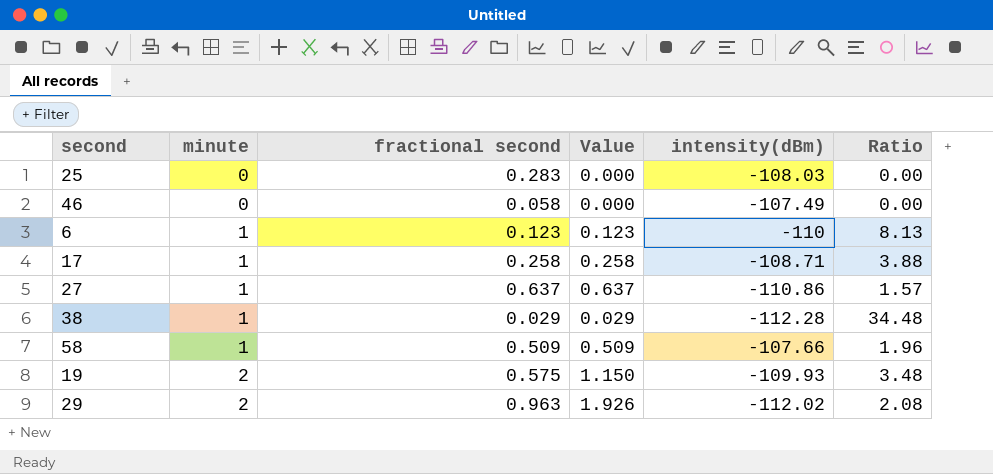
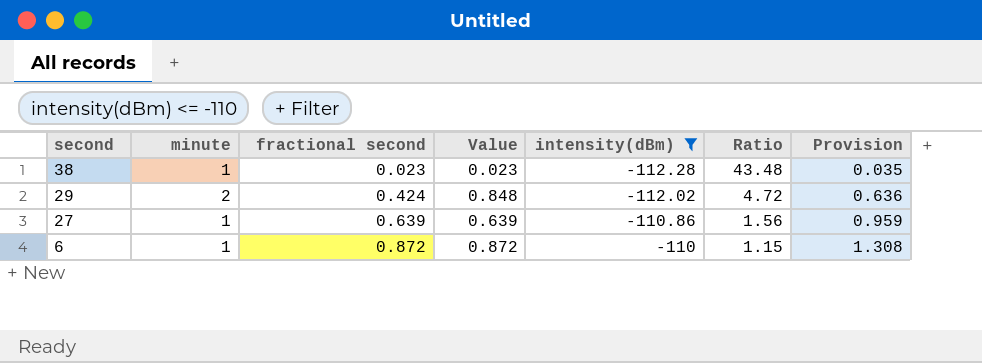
filter: none -> intensity(dBm) <= -110
row order: minute ascending -> second descending
column Provision | formula: none -> [fractional second] * 1.5
38 | fractional second: 0.029 -> 0.023
38 | Value: 0.029 -> 0.023
38 | Ratio: 34.48 -> 43.48
29 | fractional second: 0.963 -> 0.424
29 | Value: 1.926 -> 0.848
29 | Ratio: 2.08 -> 4.72
27 | fractional second: 0.637 -> 0.639
27 | Value: 0.637 -> 0.639
27 | Ratio: 1.57 -> 1.56
6 | fractional second: 0.123 -> 0.872
6 | Value: 0.123 -> 0.872
6 | Ratio: 8.13 -> 1.15

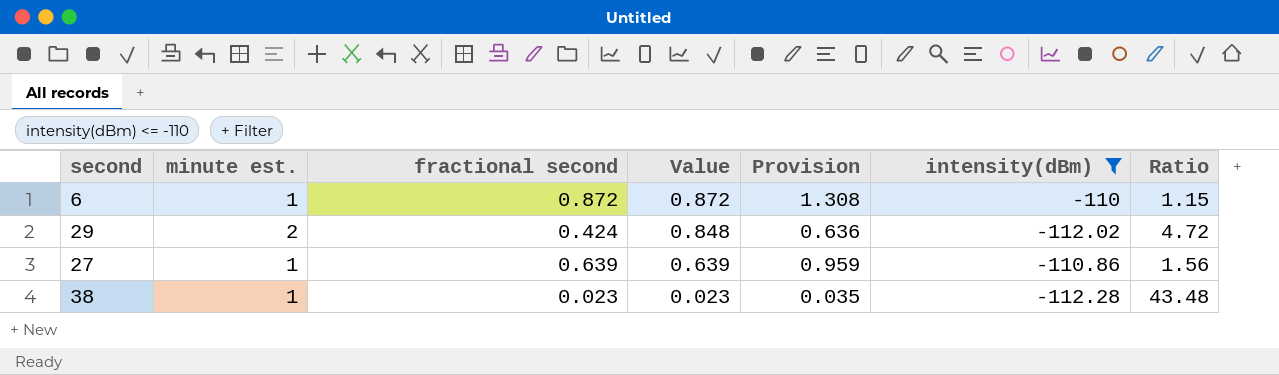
row order: second descending -> Value descending
column name: minute -> minute est.
column Provision | position: 7 -> 5

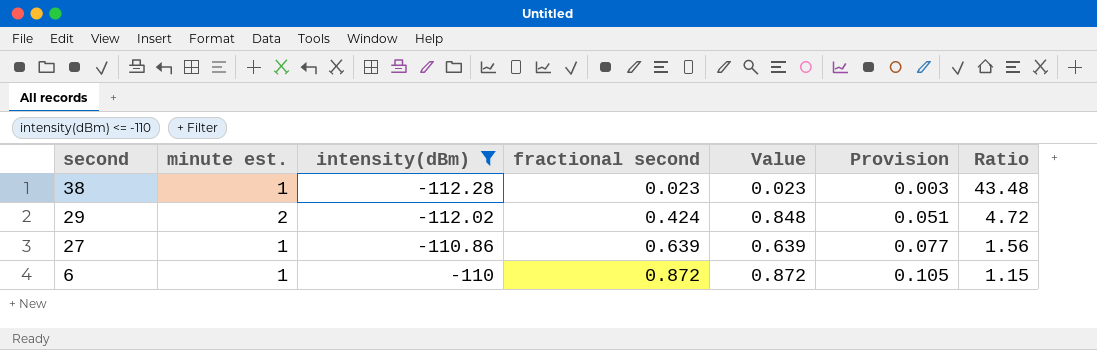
row order: Value descending -> second descending
column intensity(dBm) | position: 6 -> 3
column Provision | formula: [fractional second] * 1.5 -> [fractional second] * 0.12

